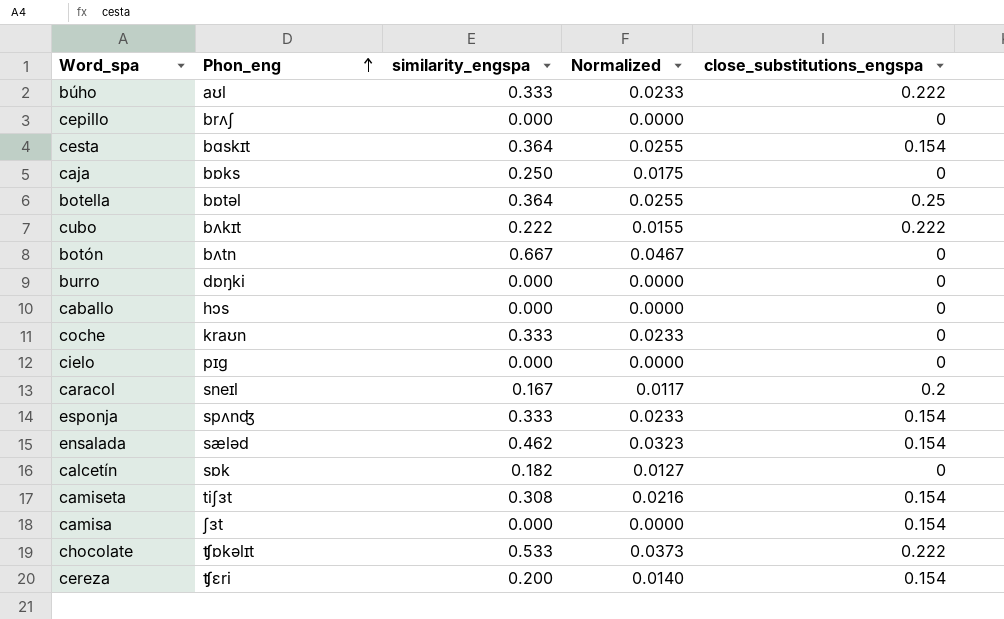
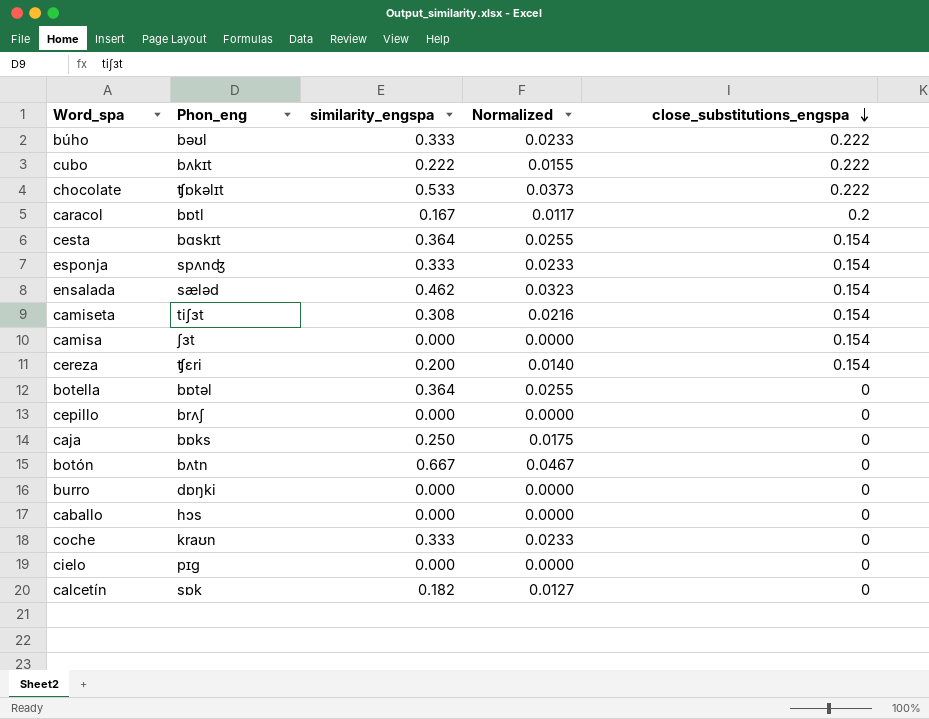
row order: Phon_eng ascending -> close_substitutions_engspa descending
búho | Phon_eng: aʊl -> bəʊl
caracol | Phon_eng: sneɪl -> bɒtl
botella | close_substitutions_engspa: 0.25 -> 0

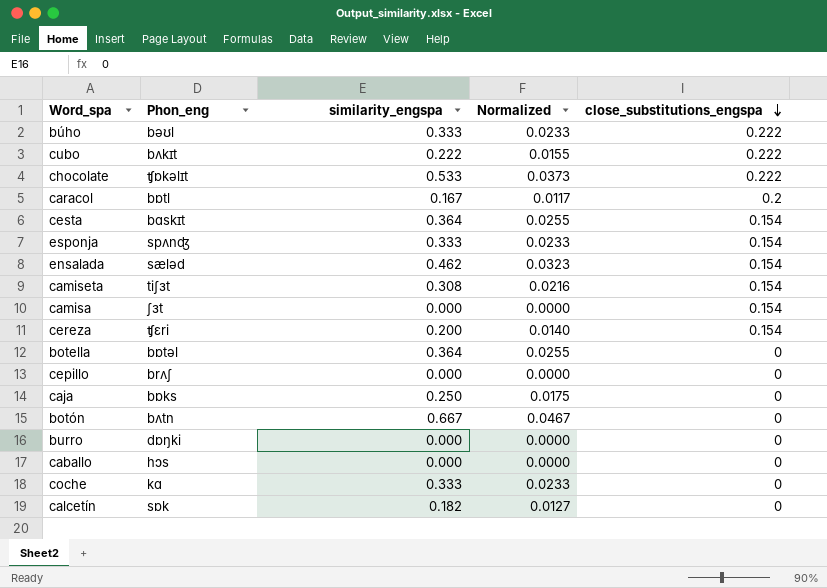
row cielo: pɪɡ | 0.000 | 0.0000 | 0 -> none
coche | Phon_eng: kraʊn -> kɑ

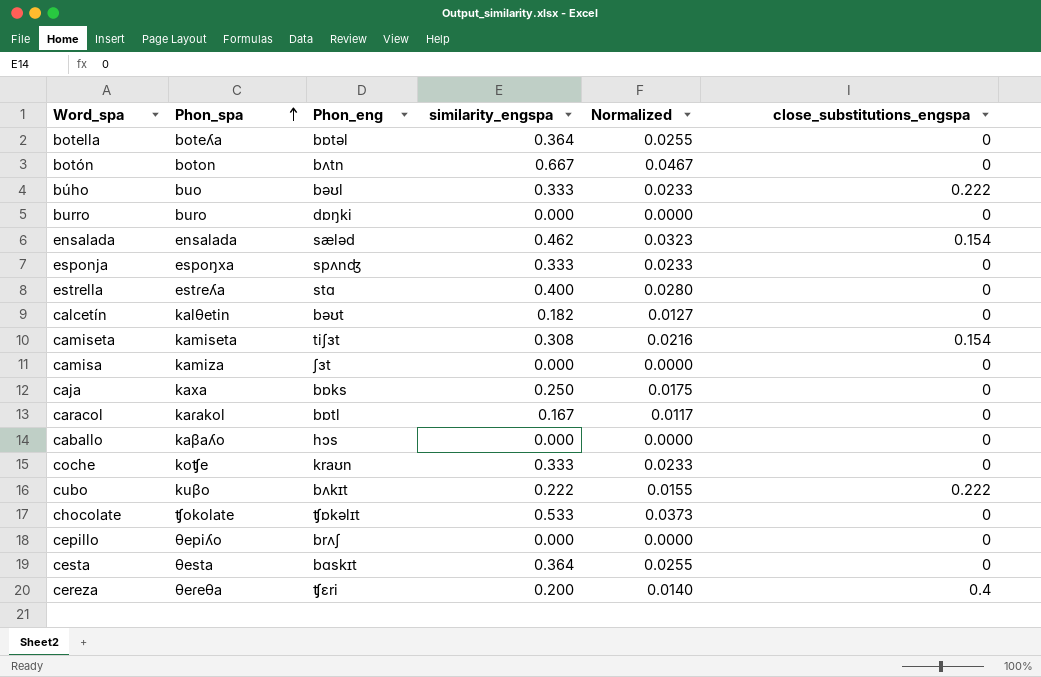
row order: close_substitutions_engspa descending -> Phon_spa ascending
column Phon_spa | position: none -> 2
esponja | close_substitutions_engspa: 0.154 -> 0
row estrella: none -> estɾeʎa | stɑ | 0.400 | 0.0280 | 0
calcetín | Phon_eng: sɒk -> bəʊt
camisa | close_substitutions_engspa: 0.154 -> 0
caracol | close_substitutions_engspa: 0.2 -> 0
coche | Phon_eng: kɑ -> kraʊn
chocolate | close_substitutions_engspa: 0.222 -> 0
cesta | close_substitutions_engspa: 0.154 -> 0
cereza | close_substitutions_engspa: 0.154 -> 0.4

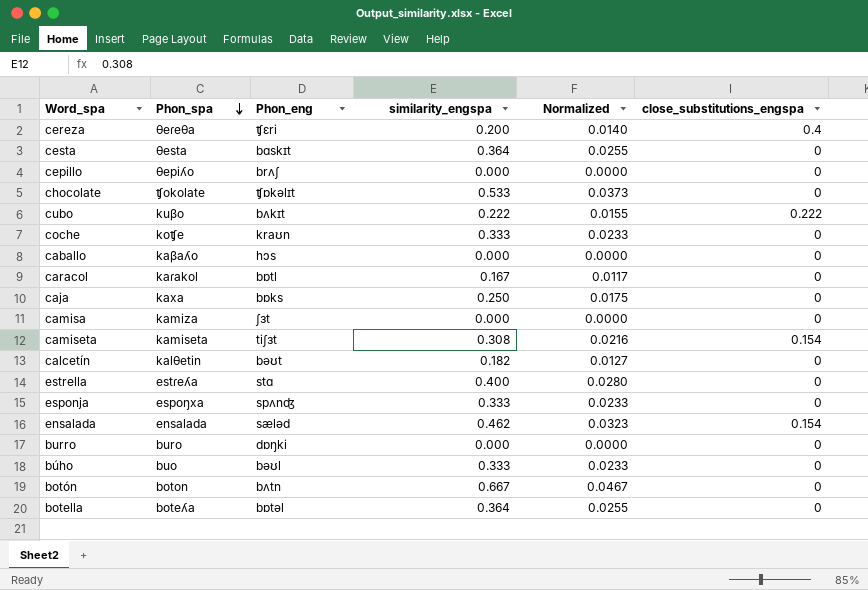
row order: Phon_spa ascending -> Phon_spa descending
búho | close_substitutions_engspa: 0.222 -> 0

